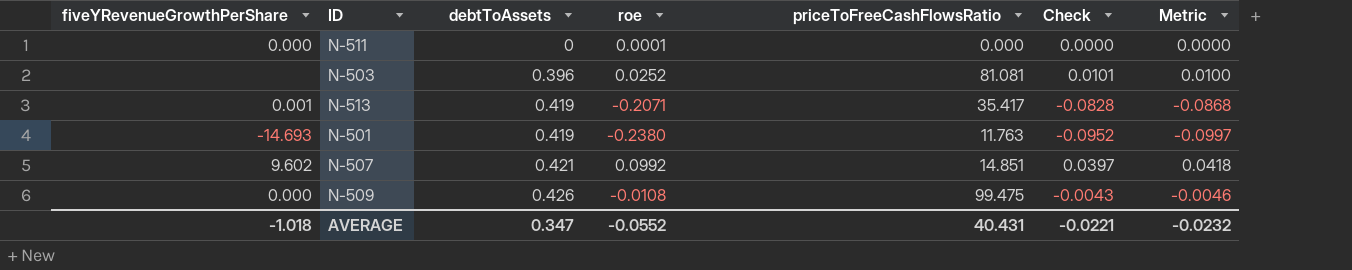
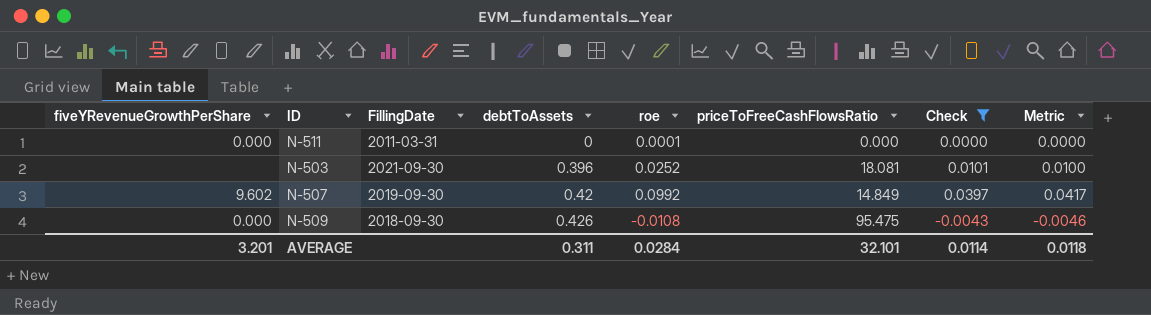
filter: none -> Check >= -0.0043
column FillingDate | position: none -> 3
N-503 | priceToFreeCashFlowsRatio: 81.081 -> 18.081
N-507 | debtToAssets: 0.421 -> 0.42
N-507 | priceToFreeCashFlowsRatio: 14.851 -> 14.849
N-507 | Metric: 0.0418 -> 0.0417
N-509 | priceToFreeCashFlowsRatio: 99.475 -> 95.475
AVERAGE | fiveYRevenueGrowthPerShare: -1.018 -> 3.201
AVERAGE | debtToAssets: 0.347 -> 0.311
AVERAGE | roe: -0.0552 -> 0.0284
AVERAGE | priceToFreeCashFlowsRatio: 40.431 -> 32.101
AVERAGE | Check: -0.0221 -> 0.0114
AVERAGE | Metric: -0.0232 -> 0.0118

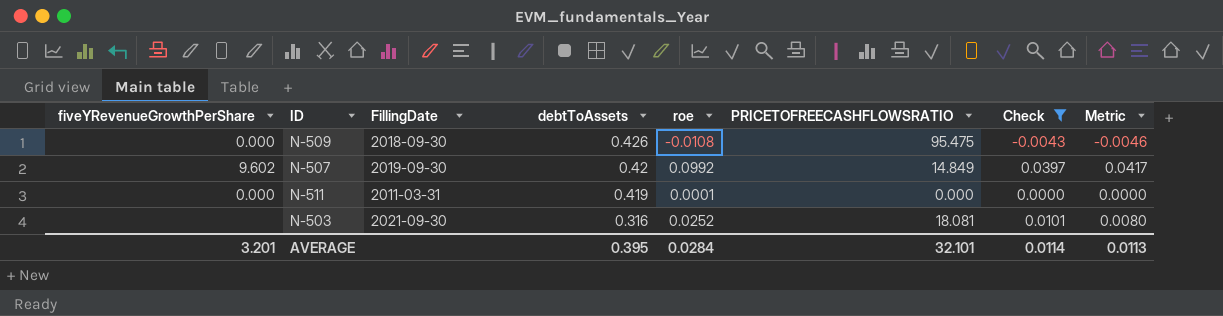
row order: debtToAssets ascending -> debtToAssets descending
column name: priceToFreeCashFlowsRatio -> PRICETOFREECASHFLOWSRATIO
N-511 | debtToAssets: 0 -> 0.419
N-503 | debtToAssets: 0.396 -> 0.316
N-503 | Metric: 0.0100 -> 0.0080
AVERAGE | debtToAssets: 0.311 -> 0.395
AVERAGE | Metric: 0.0118 -> 0.0113

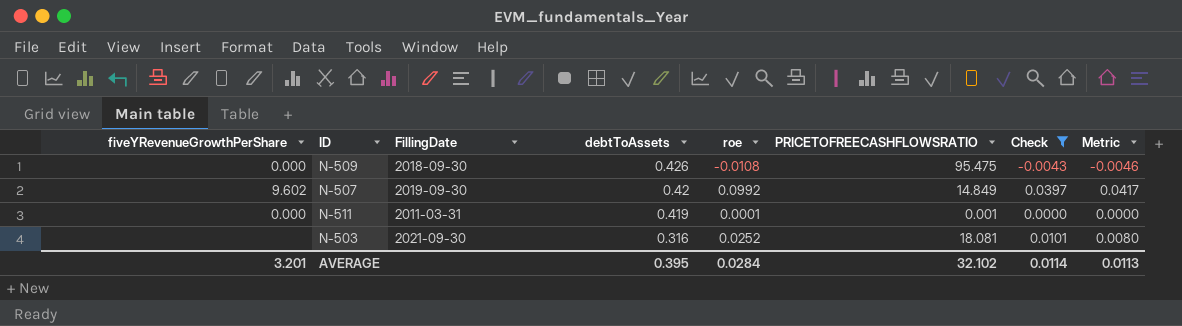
N-511 | PRICETOFREECASHFLOWSRATIO: 0.000 -> 0.001
AVERAGE | PRICETOFREECASHFLOWSRATIO: 32.101 -> 32.102

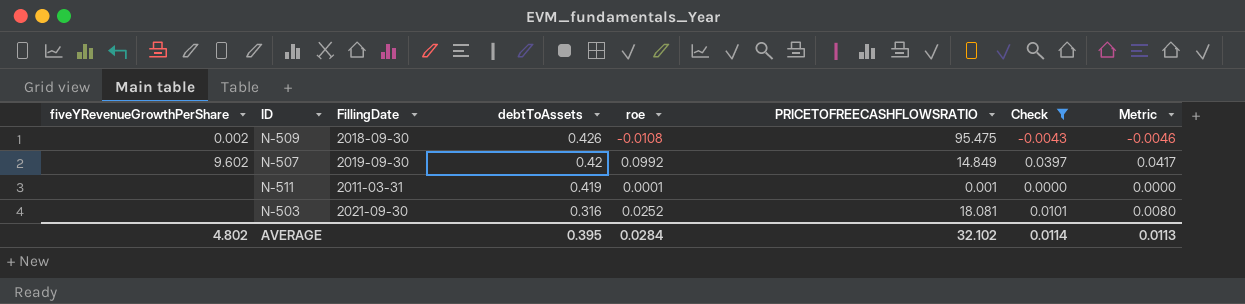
N-509 | fiveYRevenueGrowthPerShare: 0.000 -> 0.002
N-511 | fiveYRevenueGrowthPerShare: 0.000 -> none
AVERAGE | fiveYRevenueGrowthPerShare: 3.201 -> 4.802

